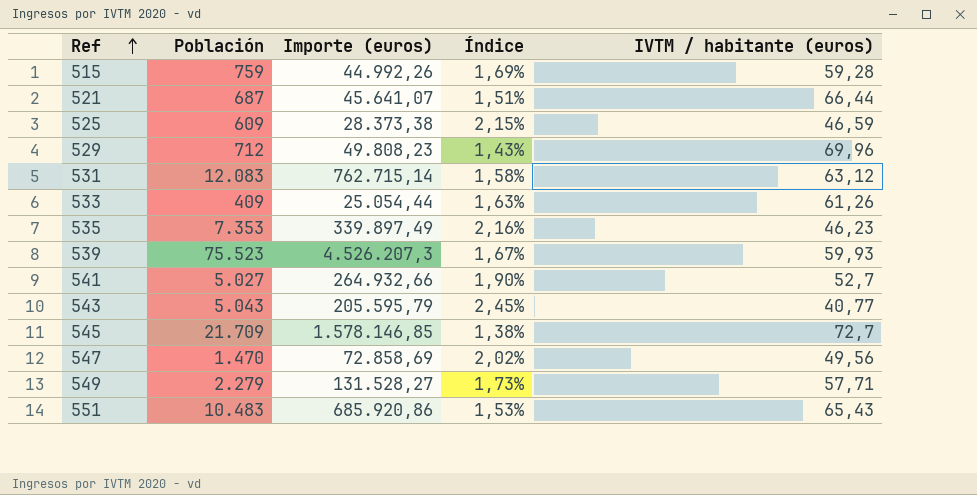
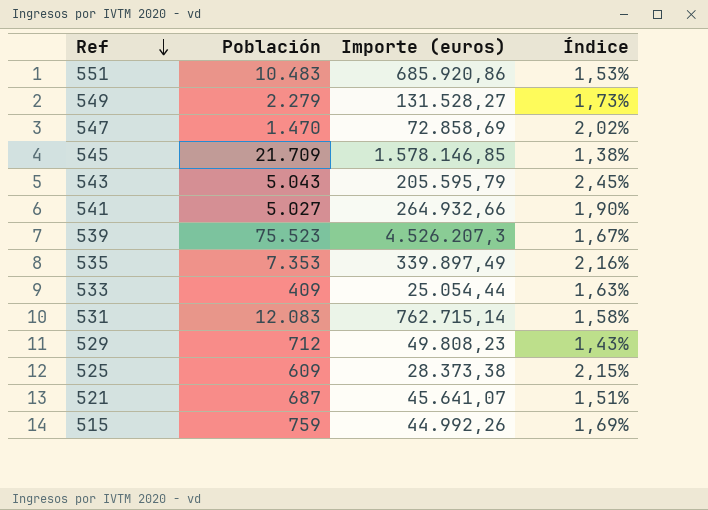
row order: Ref ascending -> Ref descending
column IVTM / habitante (euros) | formula: [Importe (euros)] / [Población] -> none

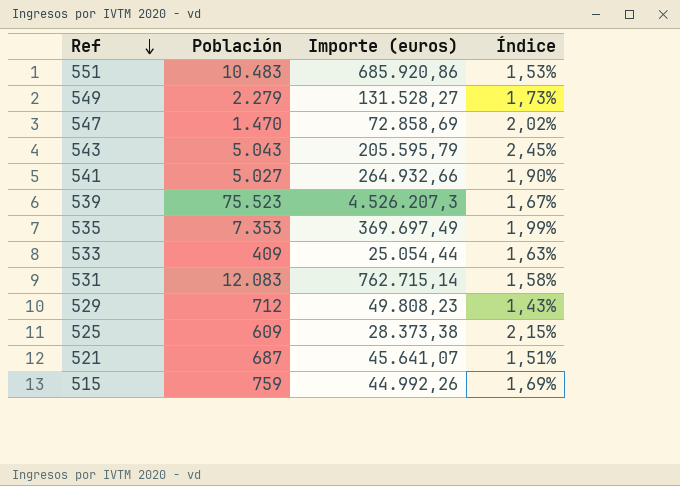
row 545: 21.709 | 1.578.146,85 | 1,38% -> none
535 | Importe (euros): 339.897,49 -> 369.697,49
535 | Índice: 2,16% -> 1,99%

